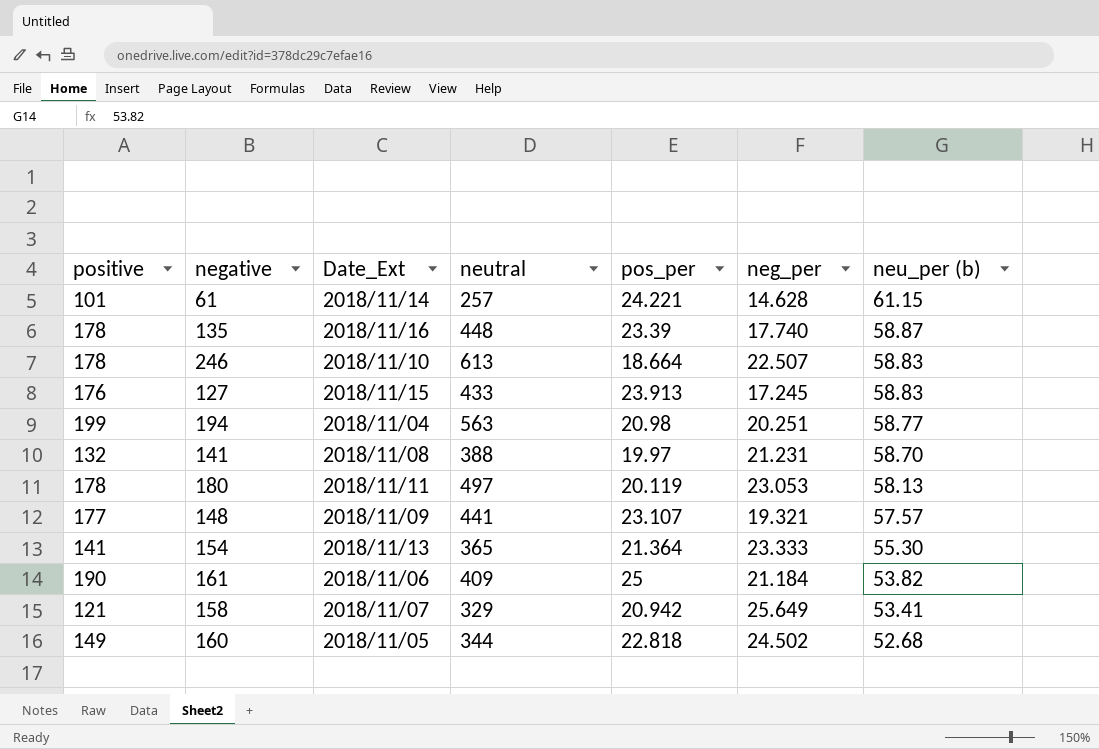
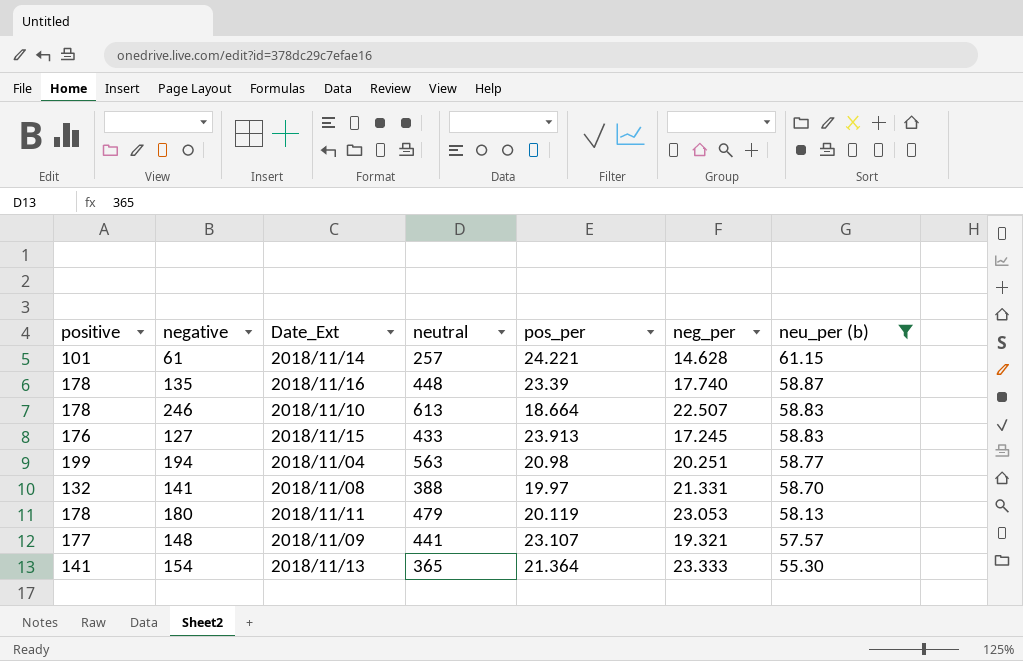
filter: none -> neu_per (b) >= 55.30
141 | neg_per: 21.231 -> 21.331
180 | neutral: 497 -> 479

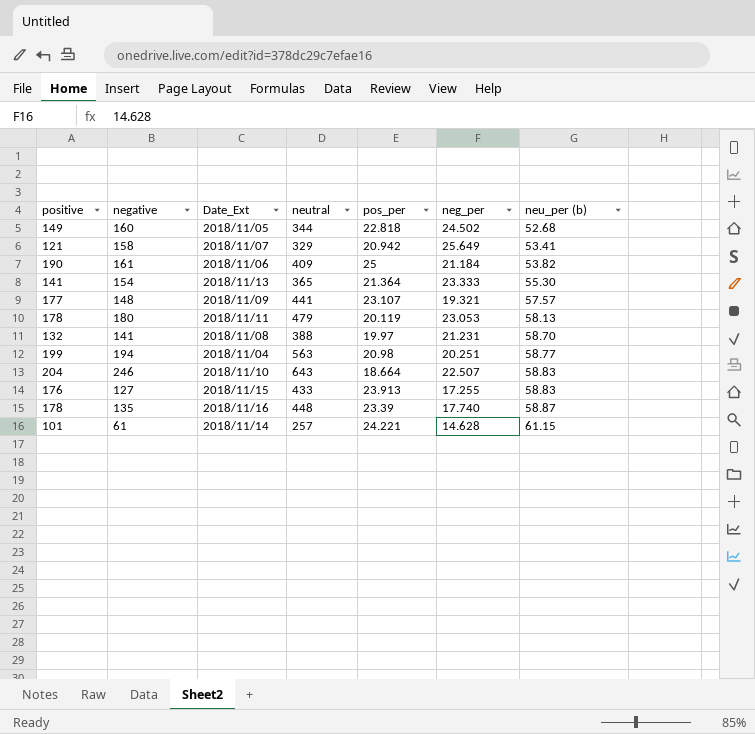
filter: neu_per (b) >= 55.30 -> none
row order: neu_per (b) descending -> neu_per (b) ascending
141 | neg_per: 21.331 -> 21.231
246 | positive: 178 -> 204
246 | neutral: 613 -> 643
127 | neg_per: 17.245 -> 17.255

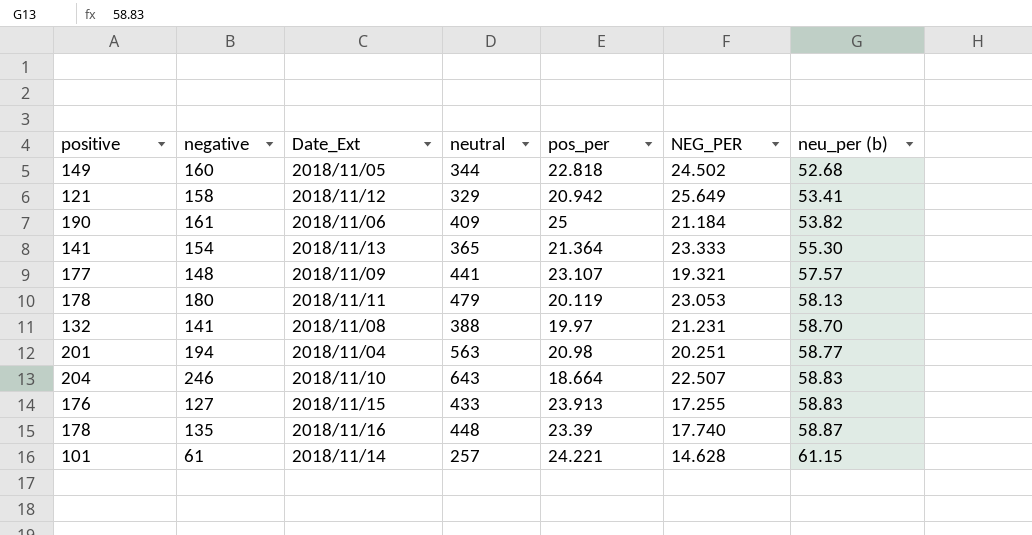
column name: neg_per -> NEG_PER
158 | Date_Ext: 2018/11/07 -> 2018/11/12
194 | positive: 199 -> 201

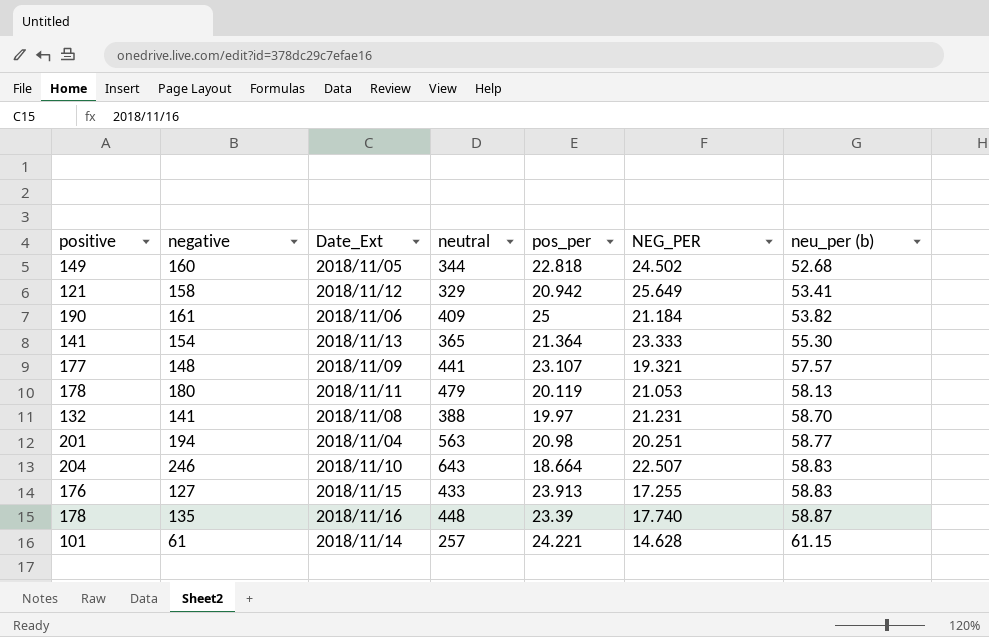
180 | NEG_PER: 23.053 -> 21.053

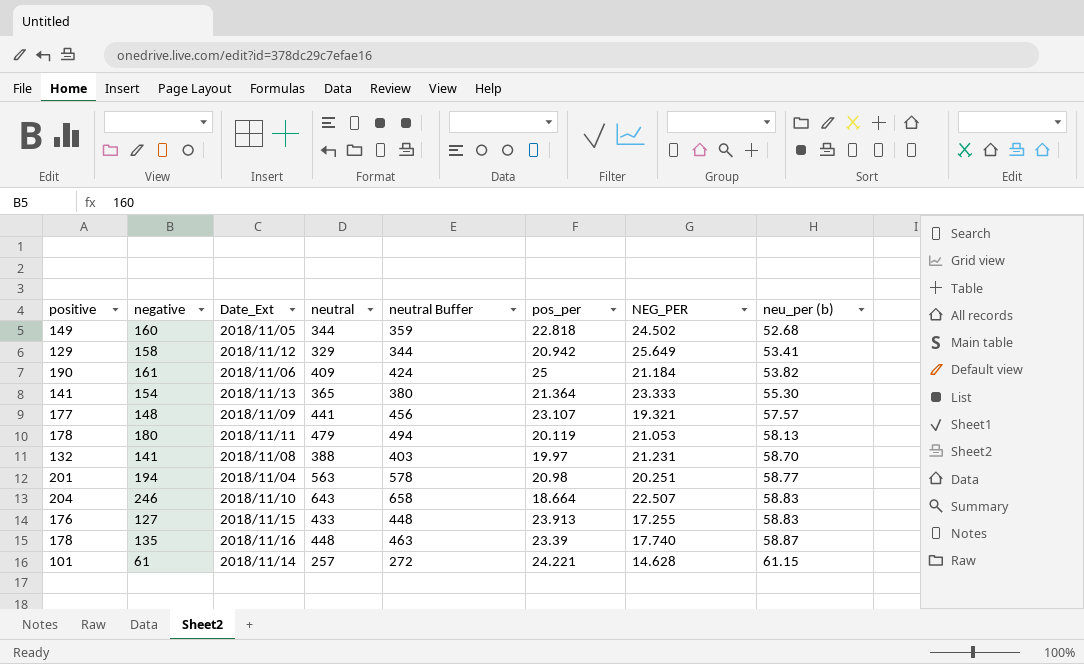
column neutral Buffer | formula: none -> [neutral] + 15
158 | positive: 121 -> 129

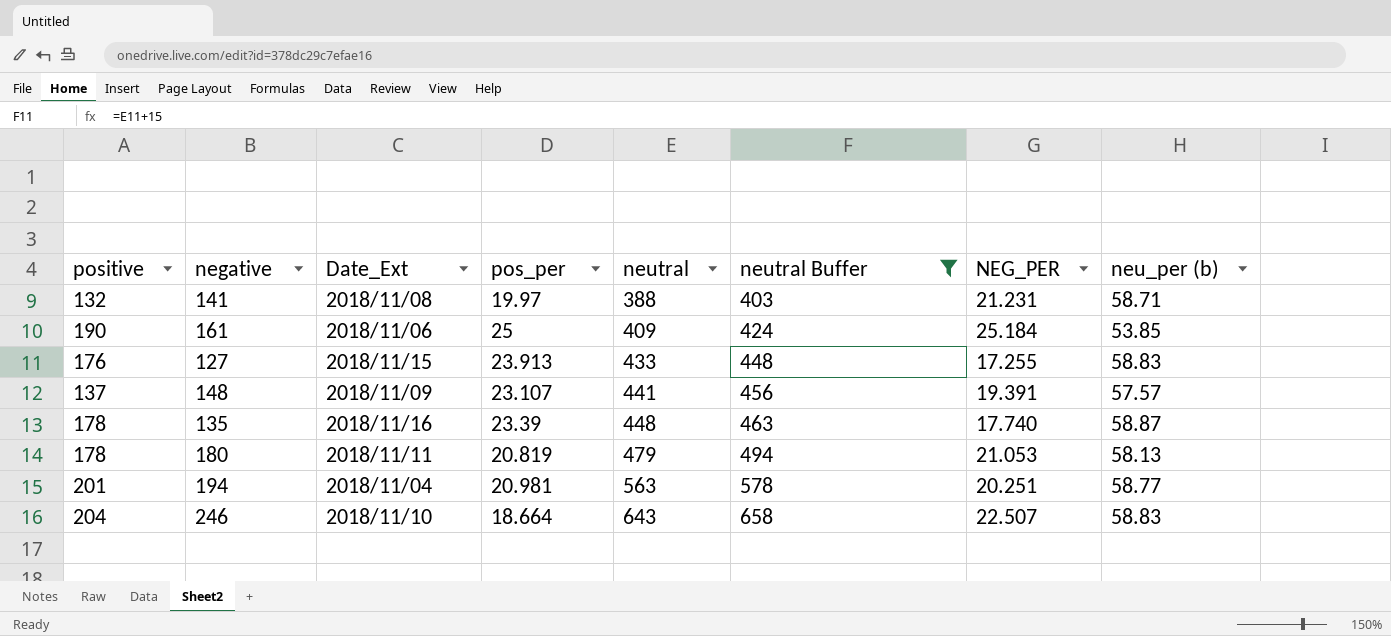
filter: none -> neutral Buffer >= 403
row order: neu_per (b) ascending -> neutral ascending
column pos_per | position: 6 -> 4
141 | neu_per (b): 58.70 -> 58.71
161 | NEG_PER: 21.184 -> 25.184
161 | neu_per (b): 53.82 -> 53.85
148 | positive: 177 -> 137
148 | NEG_PER: 19.321 -> 19.391
180 | pos_per: 20.119 -> 20.819
194 | pos_per: 20.98 -> 20.981

